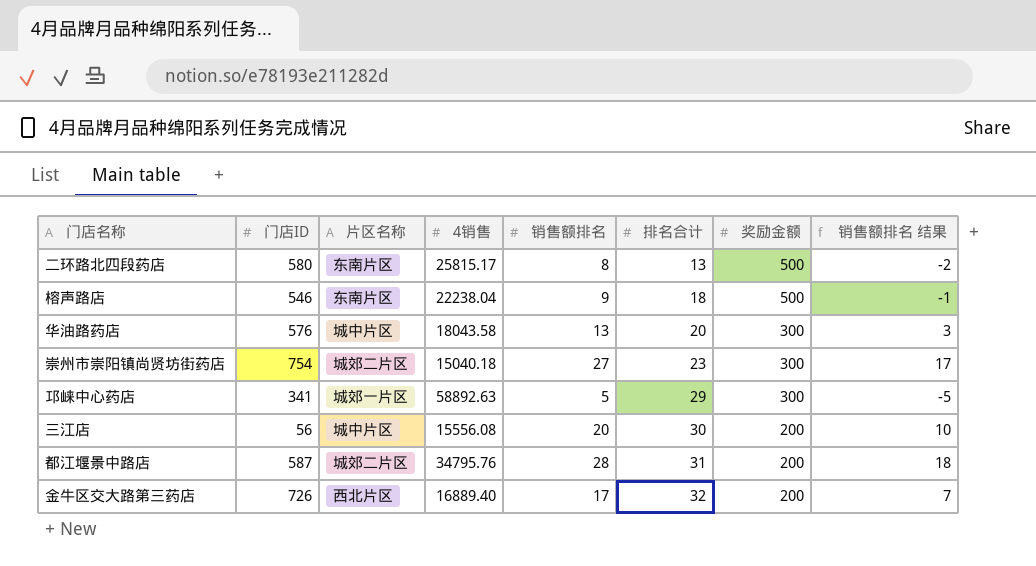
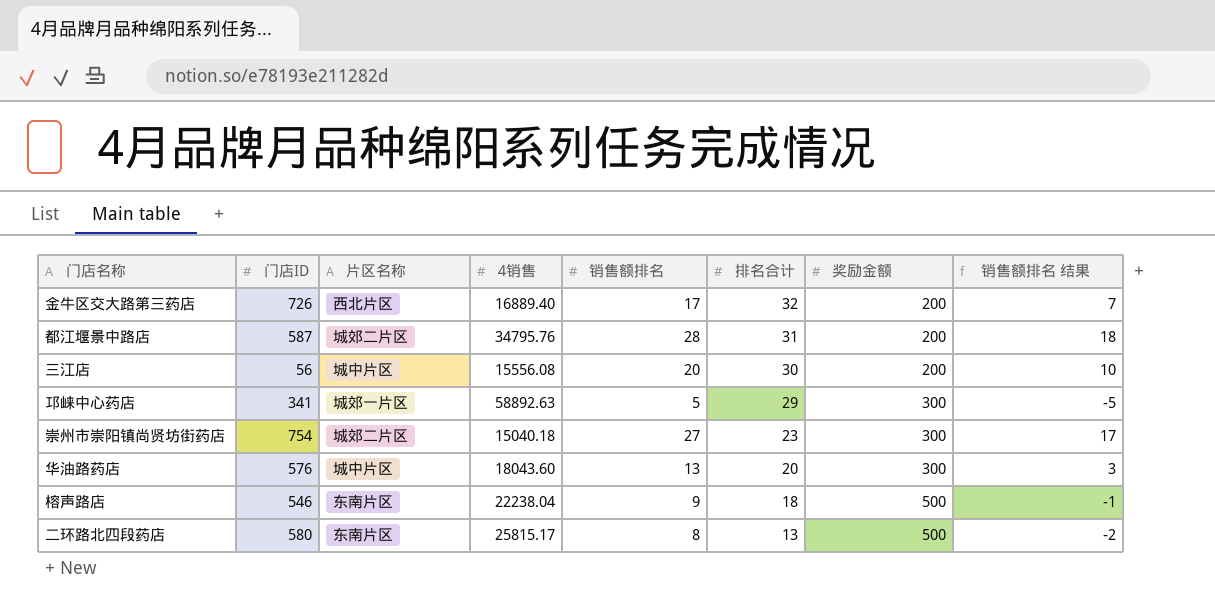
row order: 排名合计 ascending -> 排名合计 descending
华油路药店 | 4销售: 18043.58 -> 18043.60

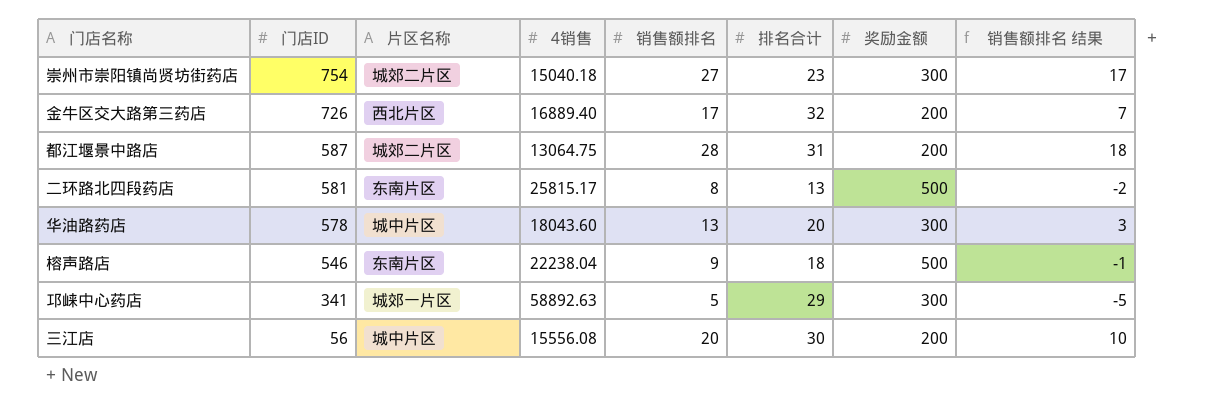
row order: 排名合计 descending -> 门店ID descending
都江堰景中路店 | 4销售: 34795.76 -> 13064.75
二环路北四段药店 | 门店ID: 580 -> 581
华油路药店 | 门店ID: 576 -> 578

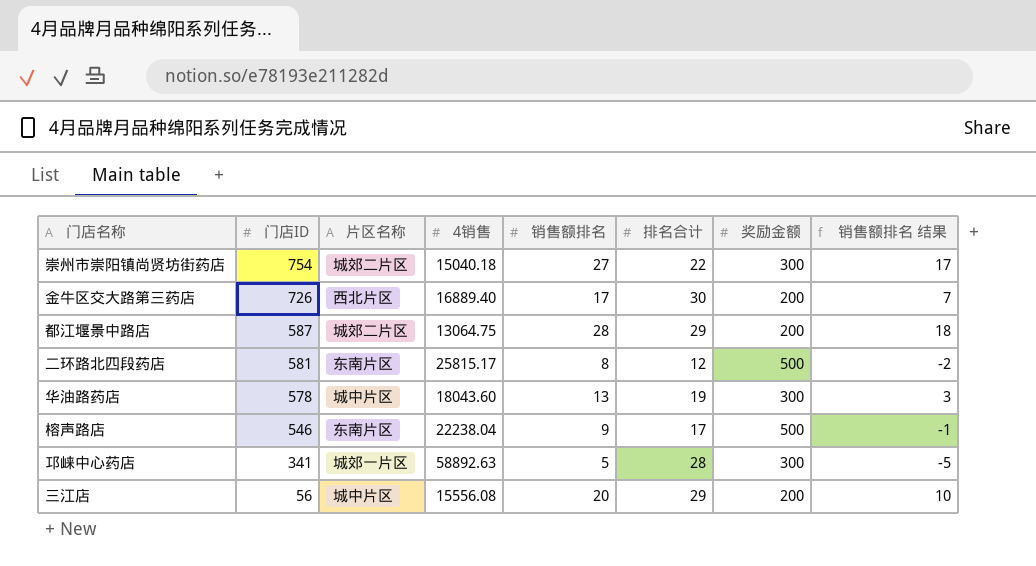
崇州市崇阳镇尚贤坊街药店 | 排名合计: 23 -> 22
金牛区交大路第三药店 | 排名合计: 32 -> 30
都江堰景中路店 | 排名合计: 31 -> 29
二环路北四段药店 | 排名合计: 13 -> 12
华油路药店 | 排名合计: 20 -> 19
榕声路店 | 排名合计: 18 -> 17
邛崃中心药店 | 排名合计: 29 -> 28
三江店 | 排名合计: 30 -> 29

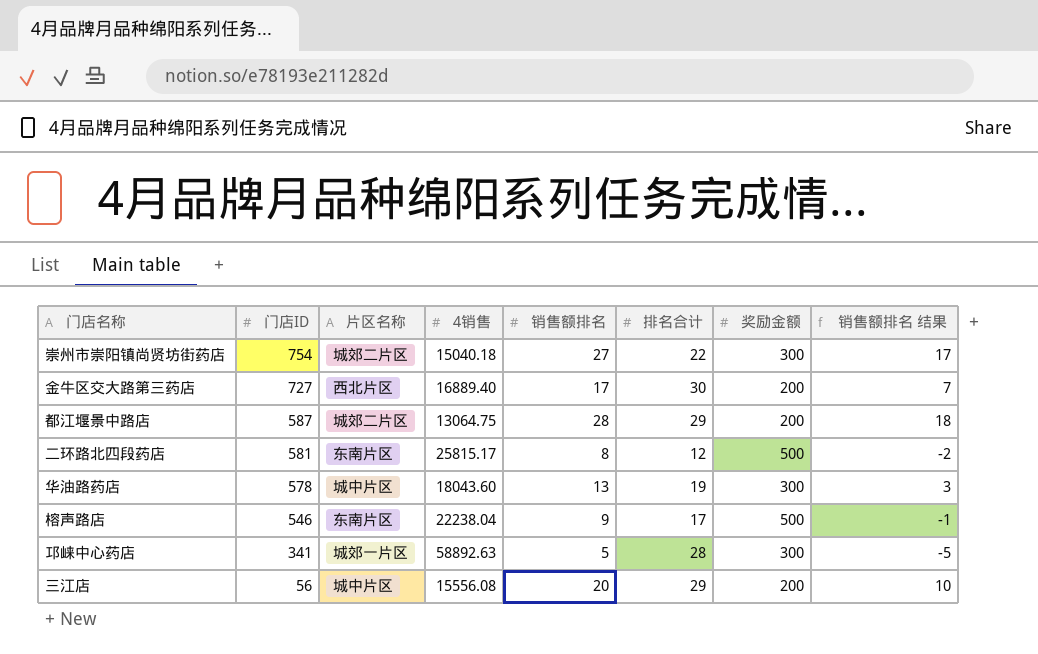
金牛区交大路第三药店 | 门店ID: 726 -> 727

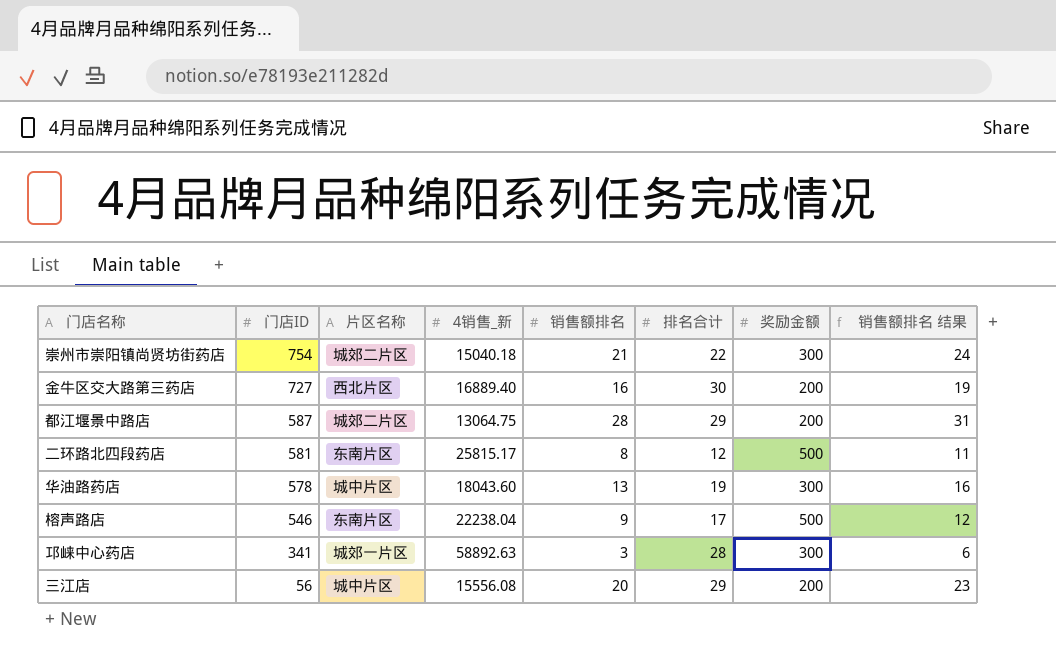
column name: 4销售 -> 4销售_新
column 销售额排名 结果 | formula: [销售额排名] - 10 -> [销售额排名] + 3
崇州市崇阳镇尚贤坊街药店 | 销售额排名: 27 -> 21
金牛区交大路第三药店 | 销售额排名: 17 -> 16
邛崃中心药店 | 销售额排名: 5 -> 3

